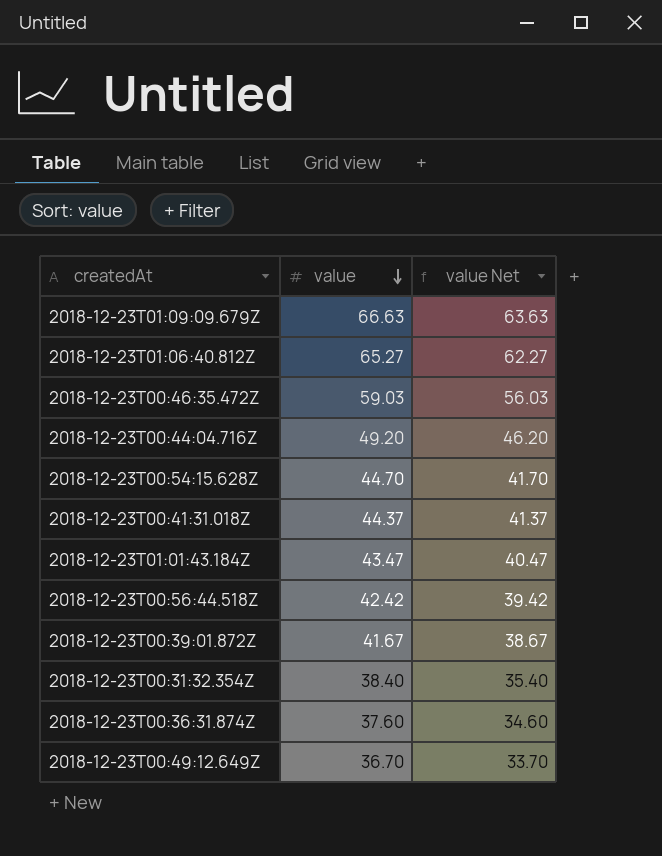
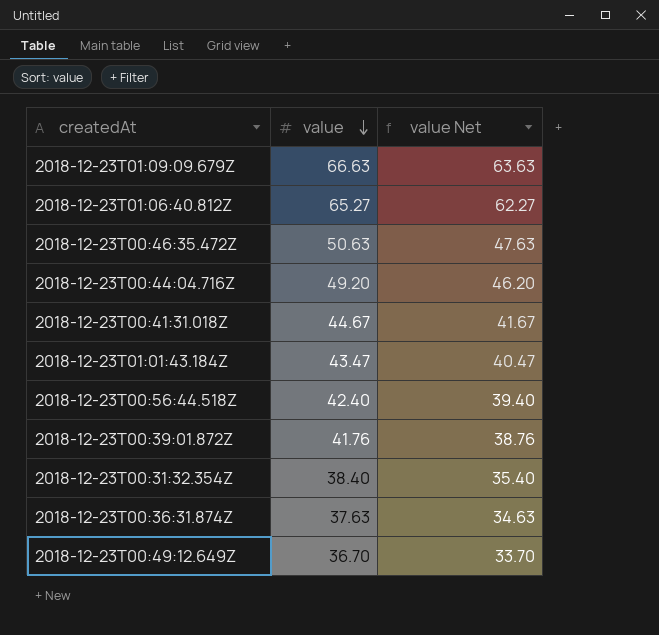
row 2018-12-23T00:54:15.628Z: 44.70 | 41.70 -> none
2018-12-23T00:46:35.472Z | value: 59.03 -> 50.63
2018-12-23T00:46:35.472Z | value Net: 56.03 -> 47.63
2018-12-23T00:41:31.018Z | value: 44.37 -> 44.67
2018-12-23T00:41:31.018Z | value Net: 41.37 -> 41.67
2018-12-23T00:56:44.518Z | value: 42.42 -> 42.40
2018-12-23T00:56:44.518Z | value Net: 39.42 -> 39.40
2018-12-23T00:39:01.872Z | value: 41.67 -> 41.76
2018-12-23T00:39:01.872Z | value Net: 38.67 -> 38.76
2018-12-23T00:36:31.874Z | value: 37.60 -> 37.63
2018-12-23T00:36:31.874Z | value Net: 34.60 -> 34.63

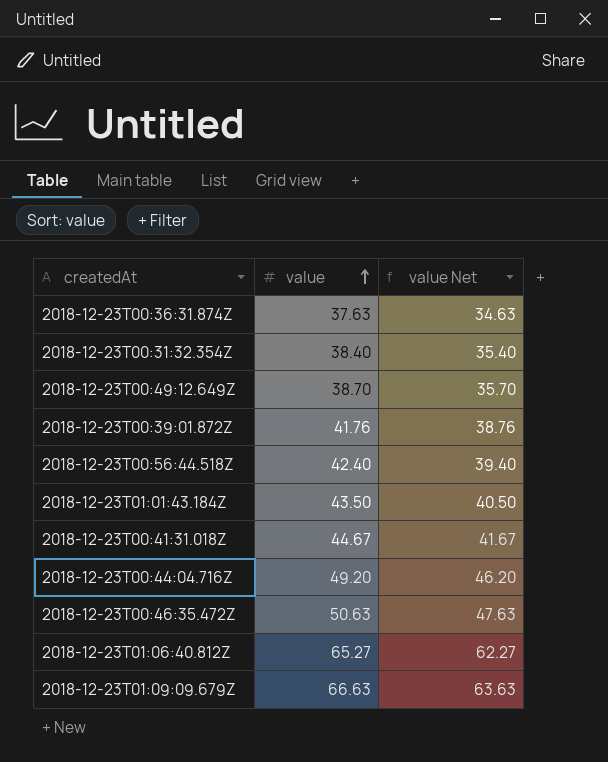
row order: value descending -> value ascending
2018-12-23T00:49:12.649Z | value: 36.70 -> 38.70
2018-12-23T00:49:12.649Z | value Net: 33.70 -> 35.70
2018-12-23T01:01:43.184Z | value: 43.47 -> 43.50
2018-12-23T01:01:43.184Z | value Net: 40.47 -> 40.50

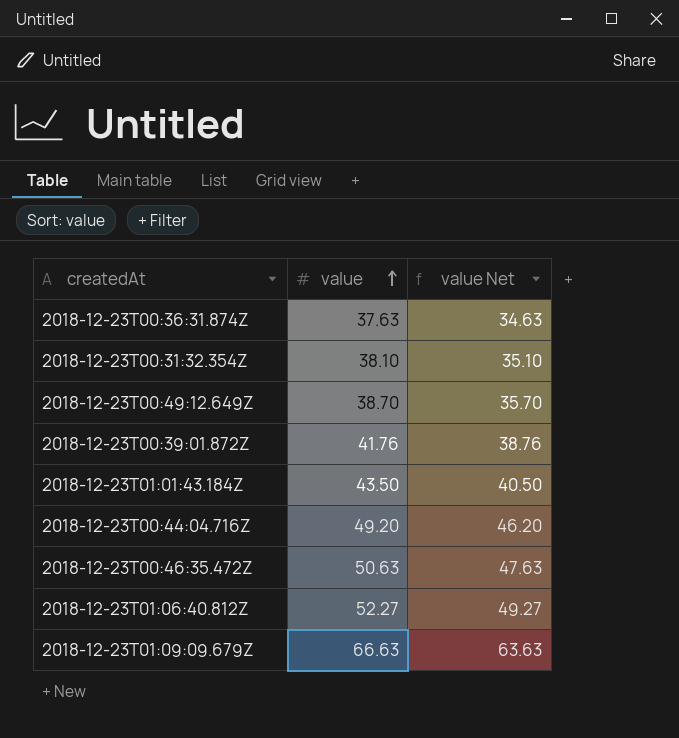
row 2018-12-23T00:56:44.518Z: 42.40 | 39.40 -> none
row 2018-12-23T00:41:31.018Z: 44.67 | 41.67 -> none
2018-12-23T00:31:32.354Z | value: 38.40 -> 38.10
2018-12-23T00:31:32.354Z | value Net: 35.40 -> 35.10
2018-12-23T01:06:40.812Z | value: 65.27 -> 52.27
2018-12-23T01:06:40.812Z | value Net: 62.27 -> 49.27

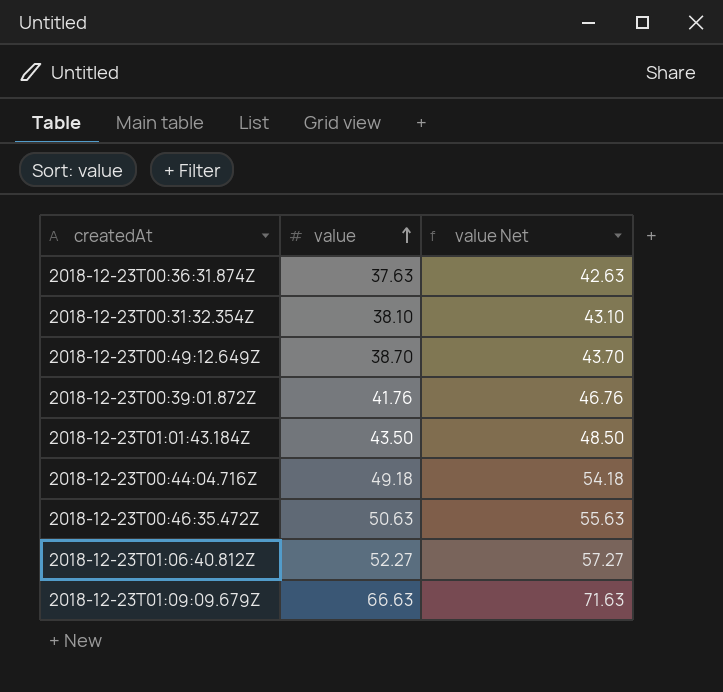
column value Net | formula: [value] - 3 -> [value] + 5
2018-12-23T00:44:04.716Z | value: 49.20 -> 49.18

